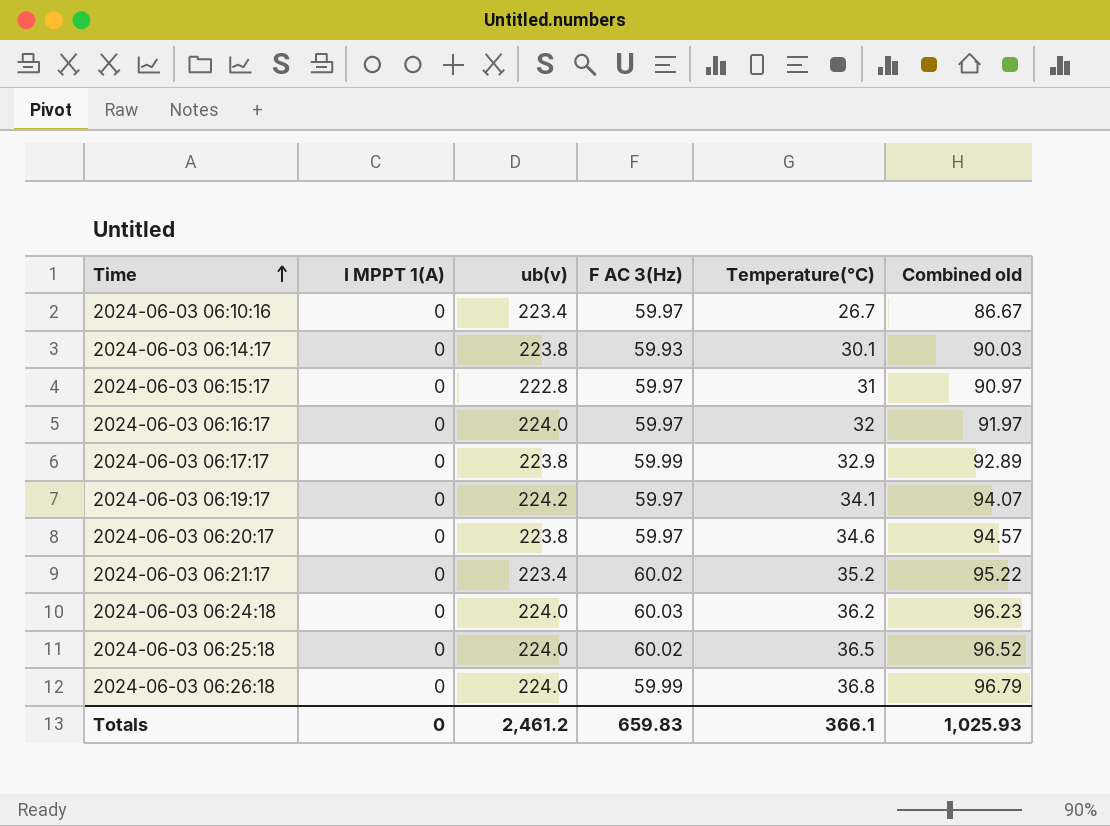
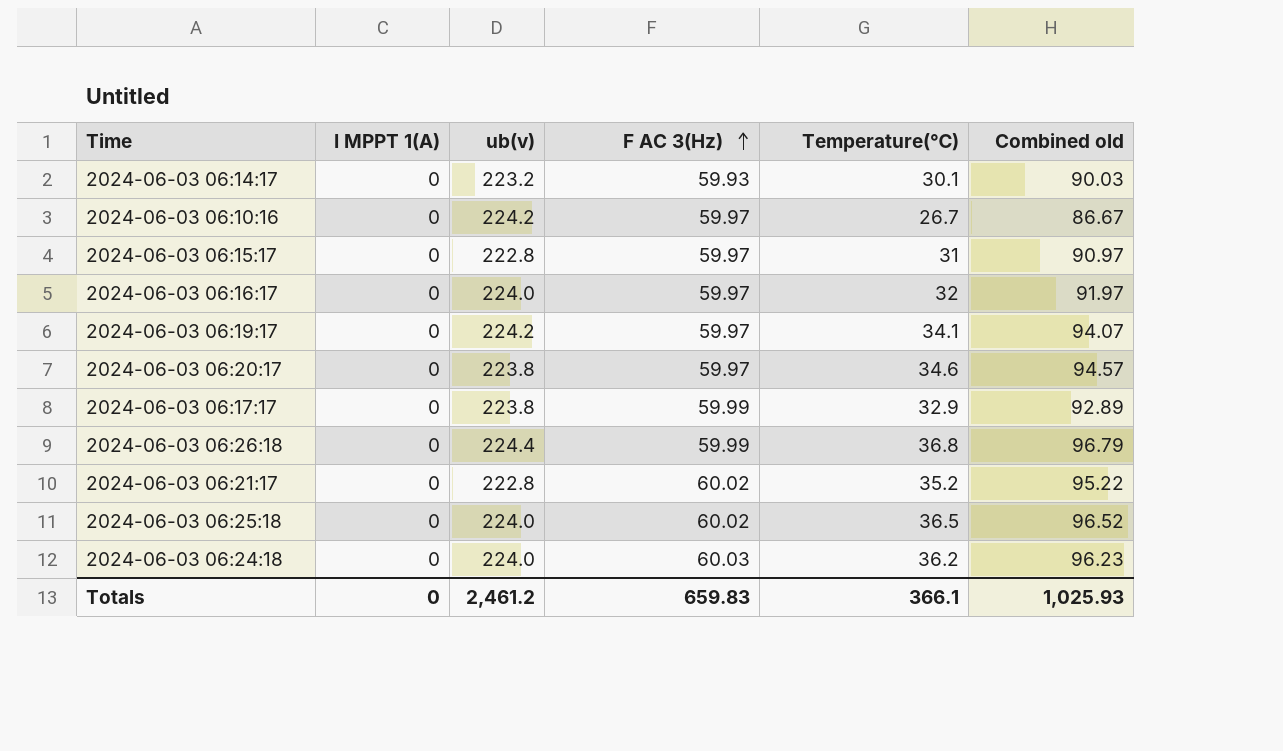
row order: Time ascending -> F AC 3(Hz) ascending
2024-06-03 06:14:17 | ub(v): 223.8 -> 223.2
2024-06-03 06:10:16 | ub(v): 223.4 -> 224.2
2024-06-03 06:26:18 | ub(v): 224.0 -> 224.4
2024-06-03 06:21:17 | ub(v): 223.4 -> 222.8

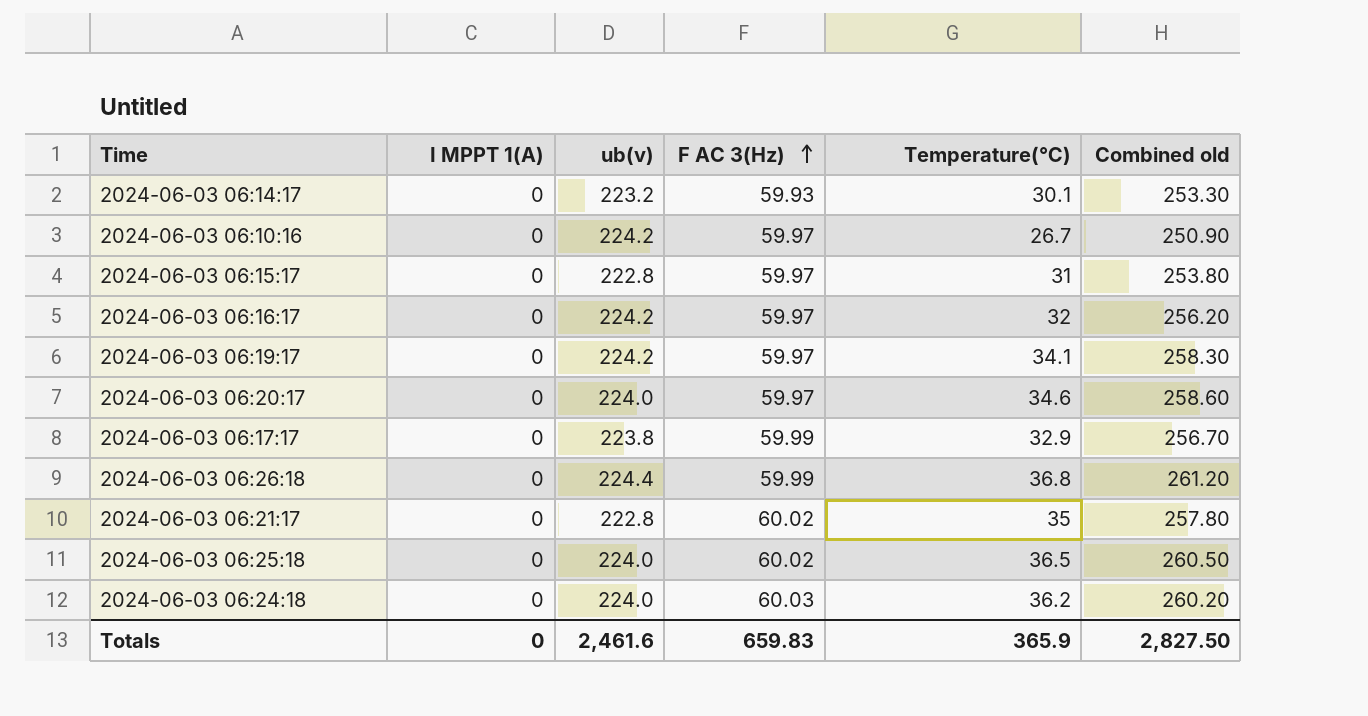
column Combined old | formula: [F AC 3(Hz)] + [Temperature(℃)] -> [ub(v)] + [Temperature(℃)]
2024-06-03 06:16:17 | ub(v): 224.0 -> 224.2
2024-06-03 06:20:17 | ub(v): 223.8 -> 224.0
2024-06-03 06:21:17 | Temperature(℃): 35.2 -> 35
Totals | ub(v): 2,461.2 -> 2,461.6
Totals | Temperature(℃): 366.1 -> 365.9
Totals | Combined old: 1,025.93 -> 2,827.50

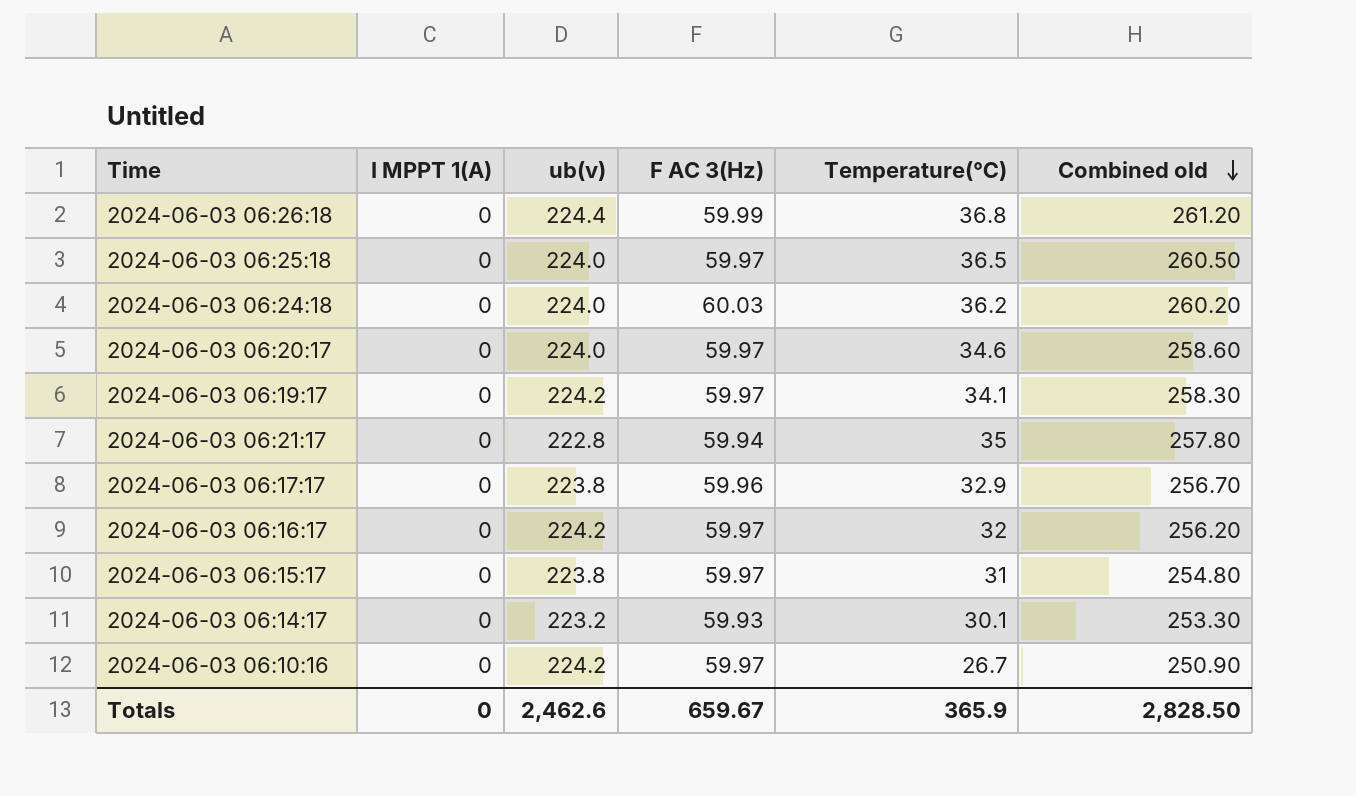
row order: F AC 3(Hz) ascending -> Combined old descending
2024-06-03 06:25:18 | F AC 3(Hz): 60.02 -> 59.97
2024-06-03 06:21:17 | F AC 3(Hz): 60.02 -> 59.94
2024-06-03 06:17:17 | F AC 3(Hz): 59.99 -> 59.96
2024-06-03 06:15:17 | ub(v): 222.8 -> 223.8
2024-06-03 06:15:17 | Combined old: 253.80 -> 254.80
Totals | ub(v): 2,461.6 -> 2,462.6
Totals | F AC 3(Hz): 659.83 -> 659.67
Totals | Combined old: 2,827.50 -> 2,828.50

